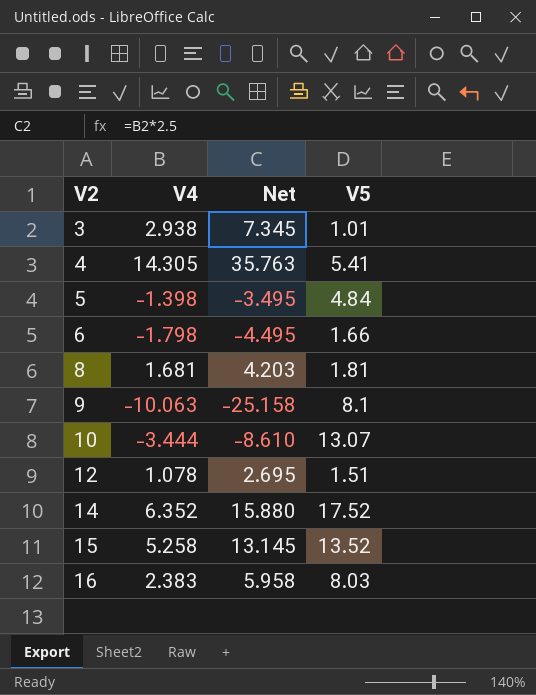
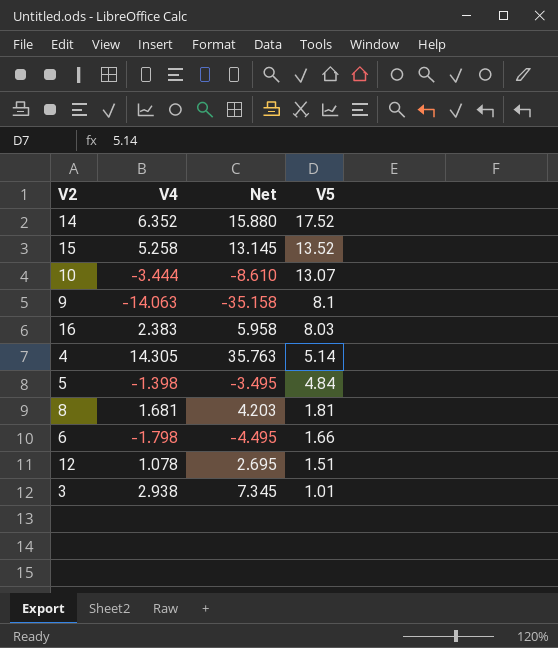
row order: V2 ascending -> V5 descending
9 | V4: -10.063 -> -14.063
9 | Net: -25.158 -> -35.158
4 | V5: 5.41 -> 5.14

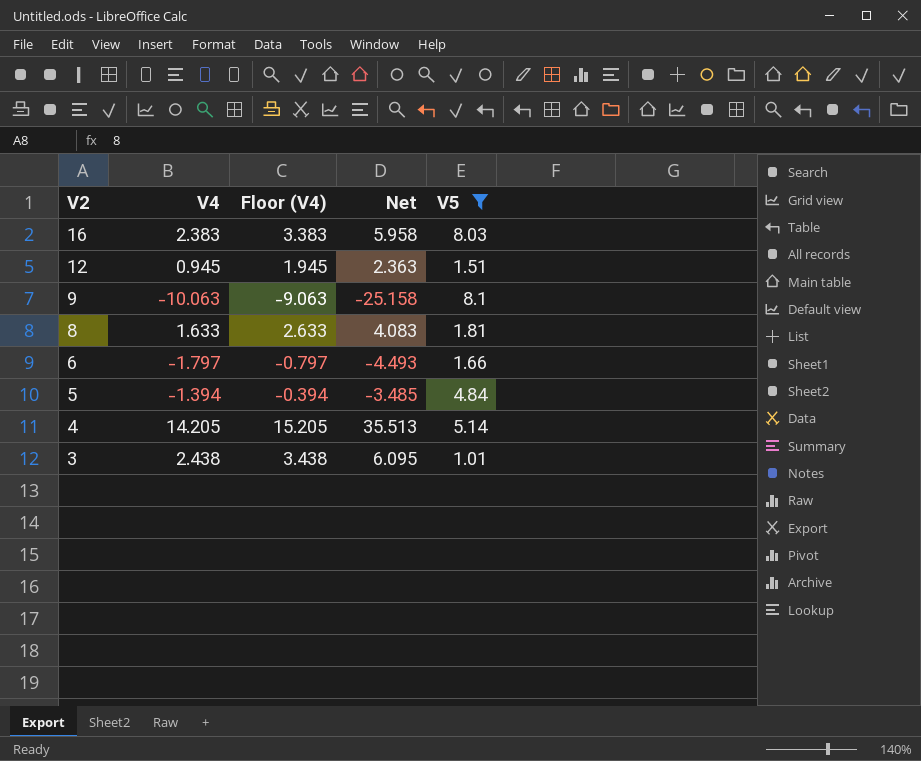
filter: none -> V5 <= 8.1
row order: V5 descending -> V2 descending
column Floor (V4) | formula: none -> [V4] + 1
12 | V4: 1.078 -> 0.945
12 | Net: 2.695 -> 2.363
9 | V4: -14.063 -> -10.063
9 | Net: -35.158 -> -25.158
8 | V4: 1.681 -> 1.633
8 | Net: 4.203 -> 4.083
6 | V4: -1.798 -> -1.797
6 | Net: -4.495 -> -4.493
5 | V4: -1.398 -> -1.394
5 | Net: -3.495 -> -3.485
4 | V4: 14.305 -> 14.205
4 | Net: 35.763 -> 35.513
3 | V4: 2.938 -> 2.438
3 | Net: 7.345 -> 6.095

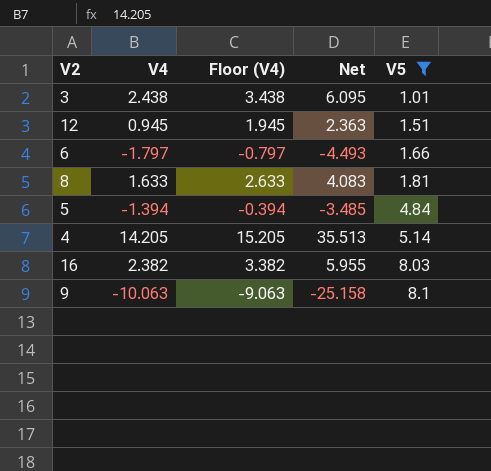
row order: V2 descending -> V5 ascending
16 | V4: 2.383 -> 2.382
16 | Floor (V4): 3.383 -> 3.382
16 | Net: 5.958 -> 5.955

